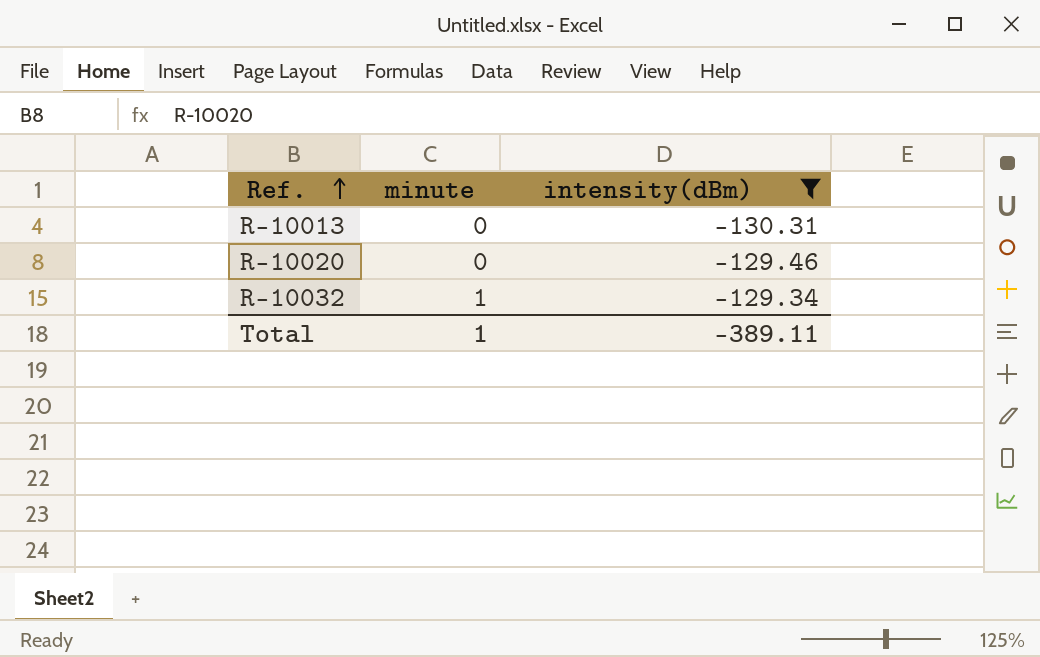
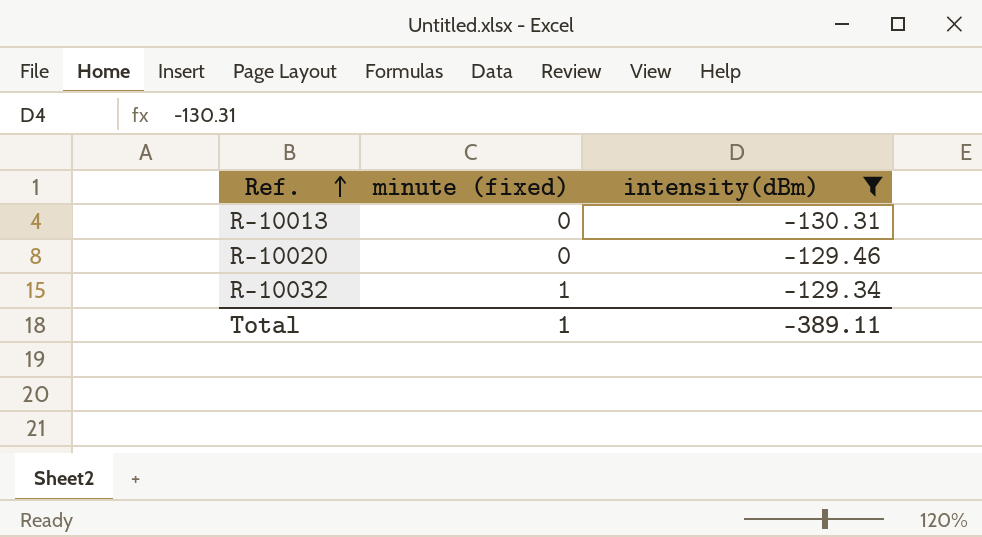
column name: minute -> minute (fixed)

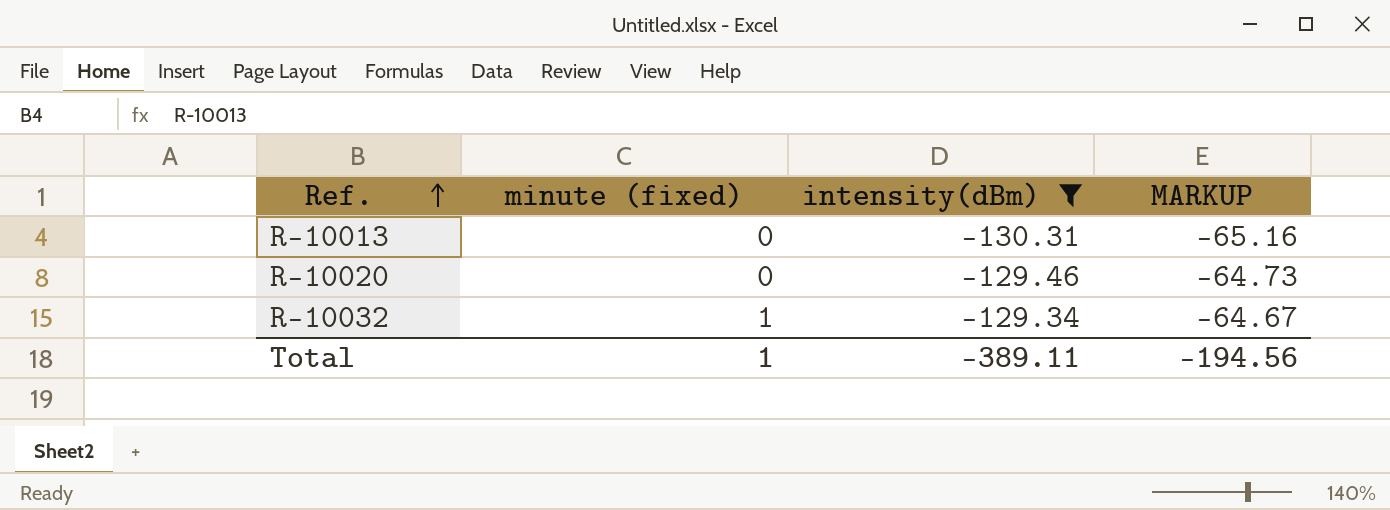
column MARKUP | formula: none -> [intensity(dBm)] * 0.5

